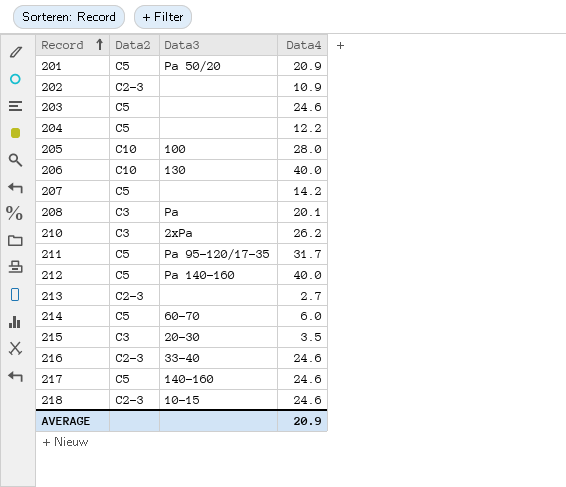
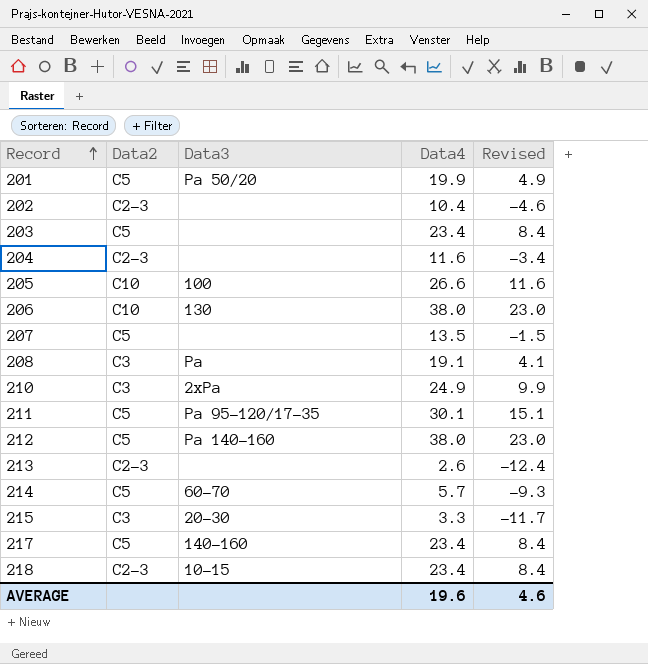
column Revised | formula: none -> [Data4] - 15
row 216: С2-3 | 33-40 | 24.6 -> none
201 | Data4: 20.9 -> 19.9
202 | Data4: 10.9 -> 10.4
203 | Data4: 24.6 -> 23.4
204 | Data2: C5 -> С2-3
204 | Data4: 12.2 -> 11.6
205 | Data4: 28.0 -> 26.6
206 | Data4: 40.0 -> 38.0
207 | Data4: 14.2 -> 13.5
208 | Data4: 20.1 -> 19.1
210 | Data4: 26.2 -> 24.9
211 | Data4: 31.7 -> 30.1
212 | Data4: 40.0 -> 38.0
213 | Data4: 2.7 -> 2.6
214 | Data4: 6.0 -> 5.7
215 | Data4: 3.5 -> 3.3
217 | Data4: 24.6 -> 23.4
218 | Data4: 24.6 -> 23.4
AVERAGE | Data4: 20.9 -> 19.6

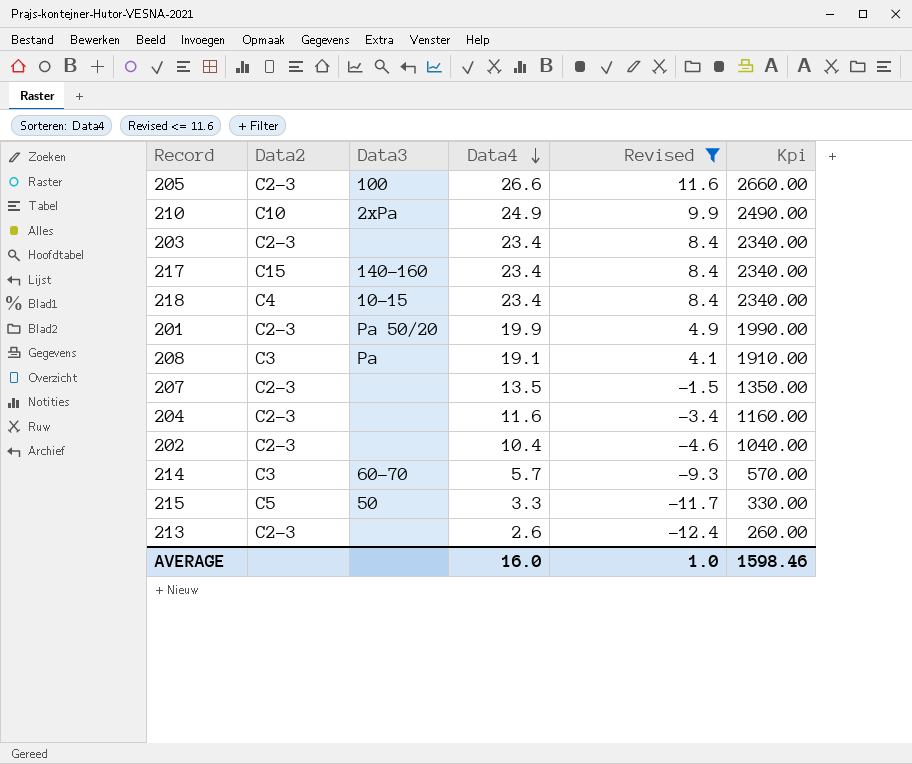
filter: none -> Revised <= 11.6
row order: Record ascending -> Data4 descending
column Kpi | formula: none -> [Data4] * 100
205 | Data2: C10 -> С2-3
210 | Data2: C3 -> C10
203 | Data2: C5 -> C2-3
217 | Data2: C5 -> C15
218 | Data2: С2-3 -> С4
201 | Data2: C5 -> С2-3
207 | Data2: C5 -> С2-3
214 | Data2: C5 -> C3
215 | Data2: С3 -> C5
215 | Data3: 20-30 -> 50
AVERAGE | Data4: 19.6 -> 16.0
AVERAGE | Revised: 4.6 -> 1.0

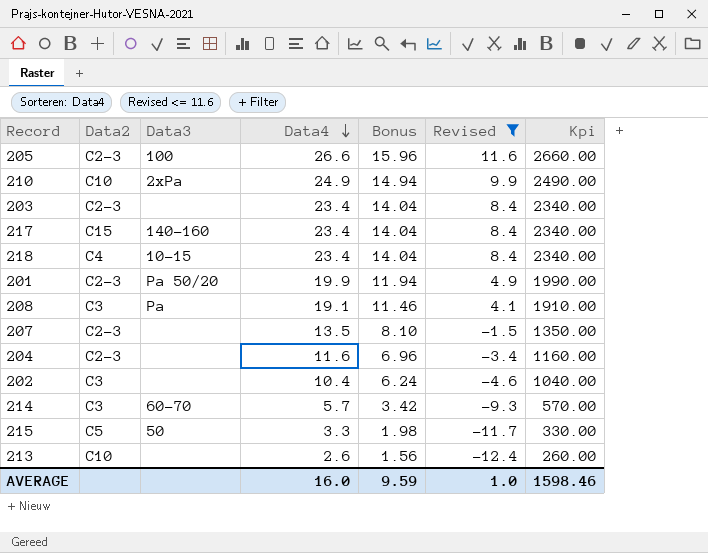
column Bonus | formula: none -> [Data4] * 0.6
208 | Data2: C3 -> С3
202 | Data2: С2-3 -> С3
213 | Data2: C2-3 -> C10

